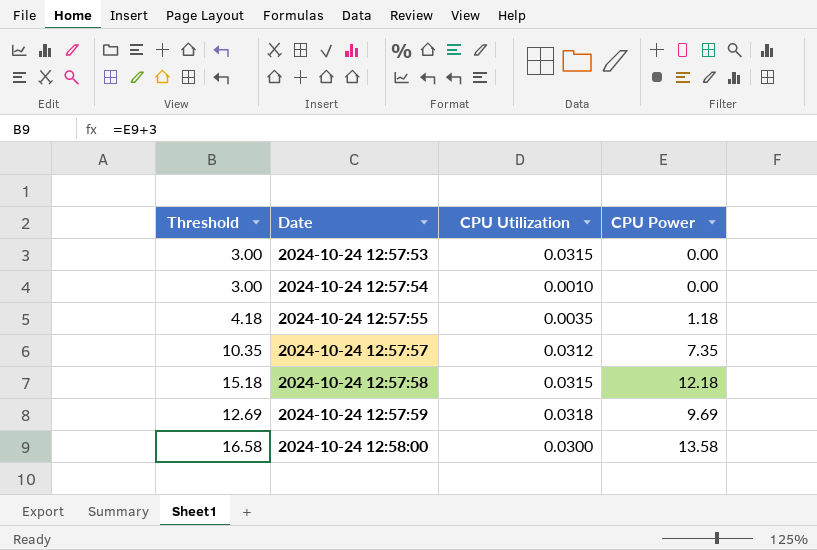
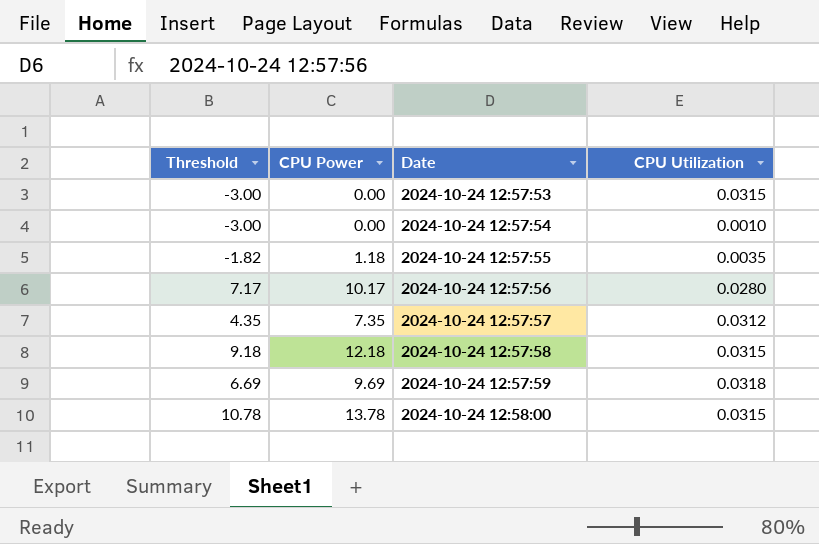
column Threshold | formula: [CPU Power] + 3 -> [CPU Power] - 3
column CPU Power | position: 4 -> 2
row 2024-10-24 12:57:56: none -> 7.17 | 10.17 | 0.0280
2024-10-24 12:58:00 | CPU Power: 13.58 -> 13.78
2024-10-24 12:58:00 | CPU Utilization: 0.0300 -> 0.0315

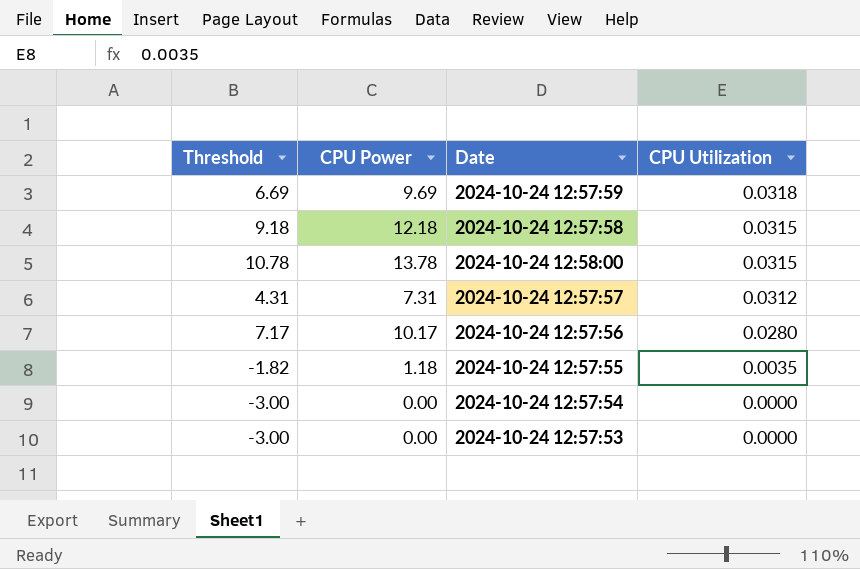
row order: Date ascending -> CPU Utilization descending
2024-10-24 12:57:57 | Threshold: 4.35 -> 4.31
2024-10-24 12:57:57 | CPU Power: 7.35 -> 7.31
2024-10-24 12:57:54 | CPU Utilization: 0.0010 -> 0.0000
2024-10-24 12:57:53 | CPU Utilization: 0.0315 -> 0.0000

